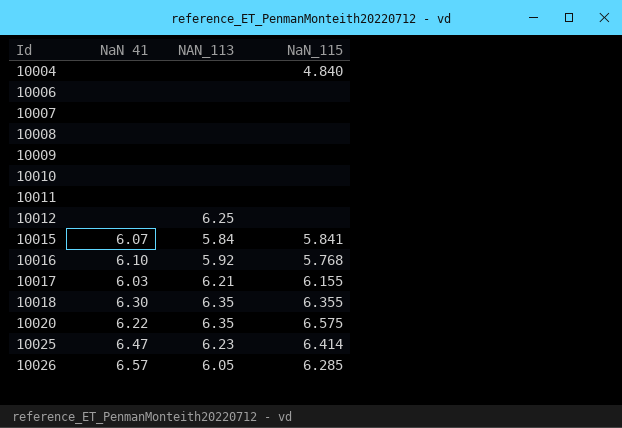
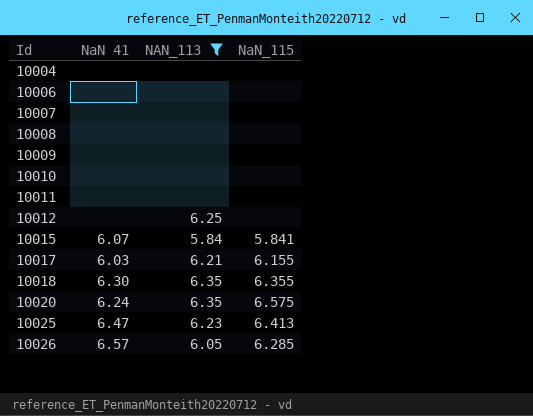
filter: none -> NAN_113 != 5.92
10004 | NaN_115: 4.840 -> none
10020 | NaN 41: 6.22 -> 6.24
10025 | NaN_115: 6.414 -> 6.413

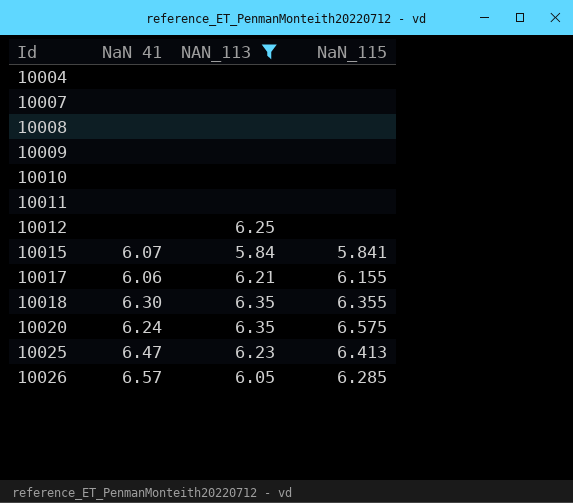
row 10006: none | none | none -> none
10017 | NaN 41: 6.03 -> 6.06

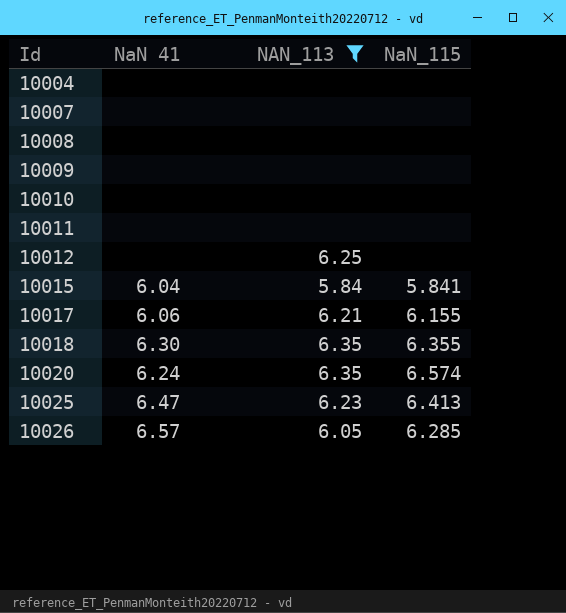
10015 | NaN 41: 6.07 -> 6.04
10020 | NaN_115: 6.575 -> 6.574

